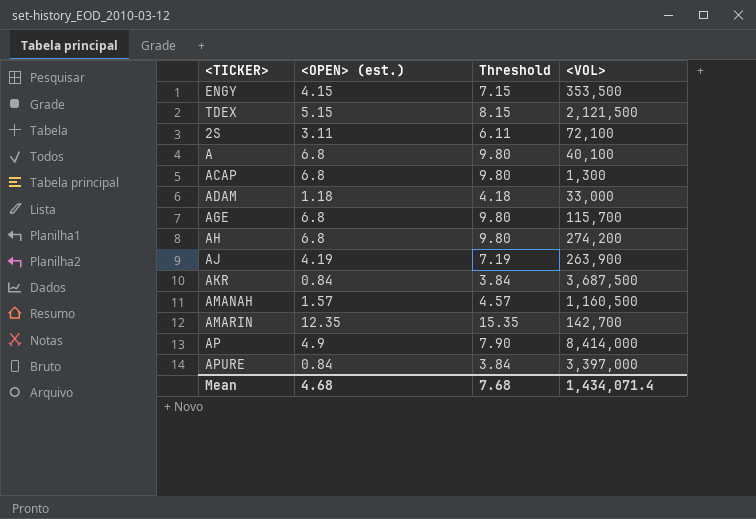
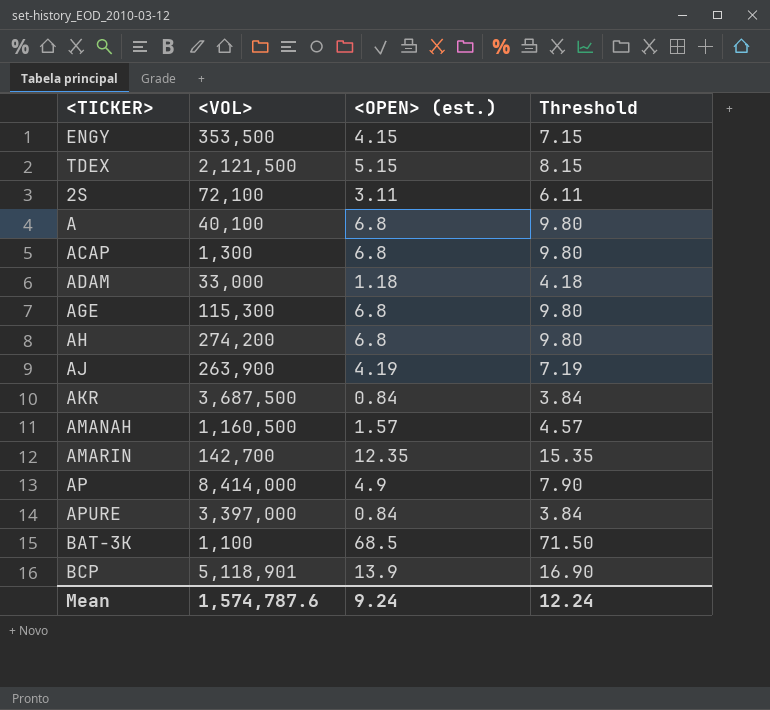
column <VOL> | position: 4 -> 2
AGE | <VOL>: 115,700 -> 115,300
row BAT-3K: none -> 1,100 | 68.5 | 71.50
row BCP: none -> 5,118,901 | 13.9 | 16.90
Mean | <VOL>: 1,434,071.4 -> 1,574,787.6
Mean | <OPEN> (est.): 4.68 -> 9.24
Mean | Threshold: 7.68 -> 12.24

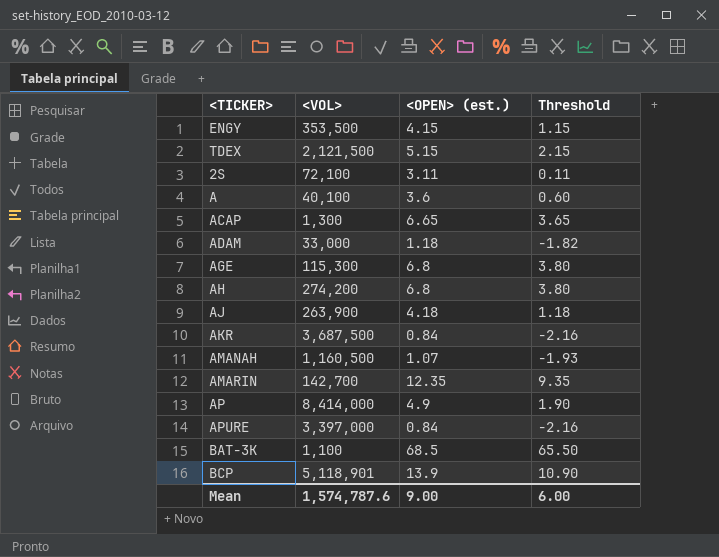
column Threshold | formula: [<OPEN> (est.)] + 3 -> [<OPEN> (est.)] - 3
A | <OPEN> (est.): 6.8 -> 3.6
ACAP | <OPEN> (est.): 6.8 -> 6.65
AJ | <OPEN> (est.): 4.19 -> 4.18
AMANAH | <OPEN> (est.): 1.57 -> 1.07
Mean | <OPEN> (est.): 9.24 -> 9.00
Mean | Threshold: 12.24 -> 6.00

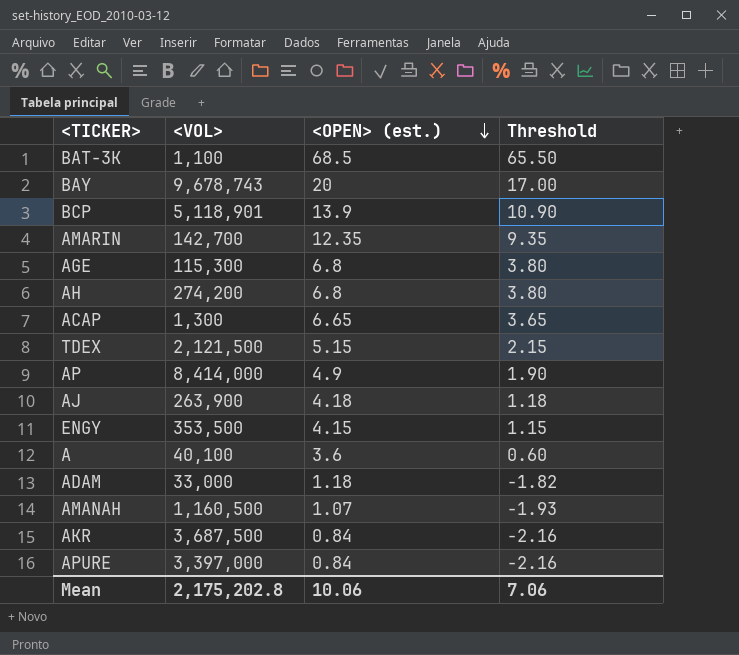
row order: none -> <OPEN> (est.) descending
row 2S: 72,100 | 3.11 | 0.11 -> none
row BAY: none -> 9,678,743 | 20 | 17.00
Mean | <VOL>: 1,574,787.6 -> 2,175,202.8
Mean | <OPEN> (est.): 9.00 -> 10.06
Mean | Threshold: 6.00 -> 7.06

